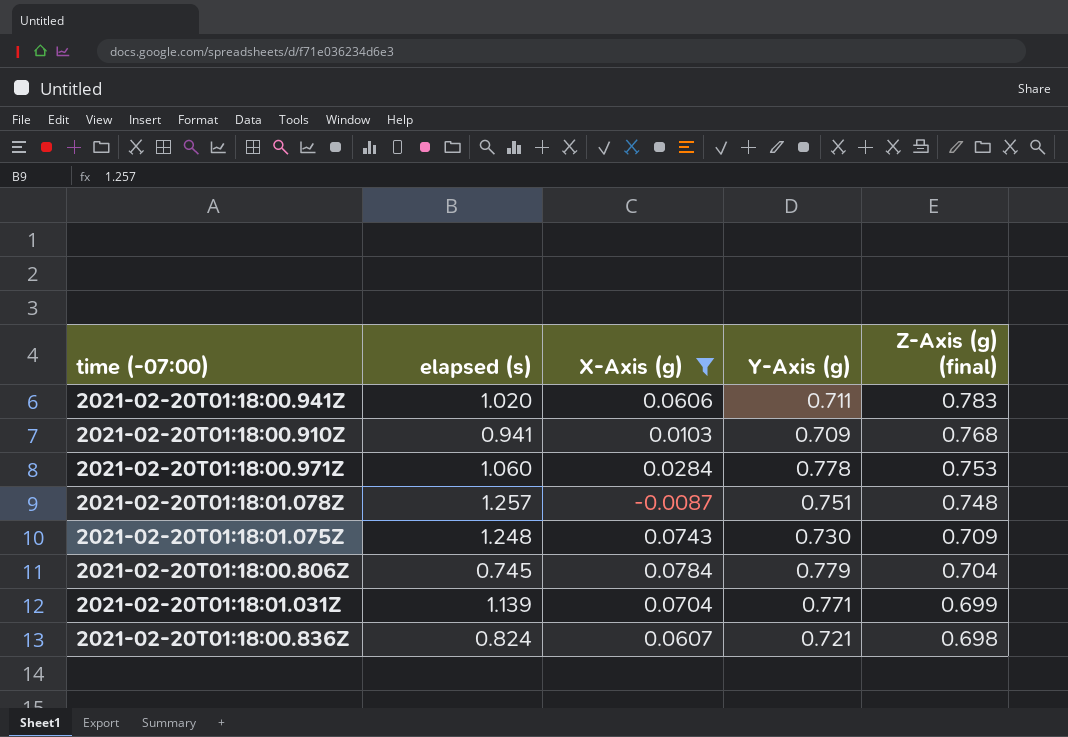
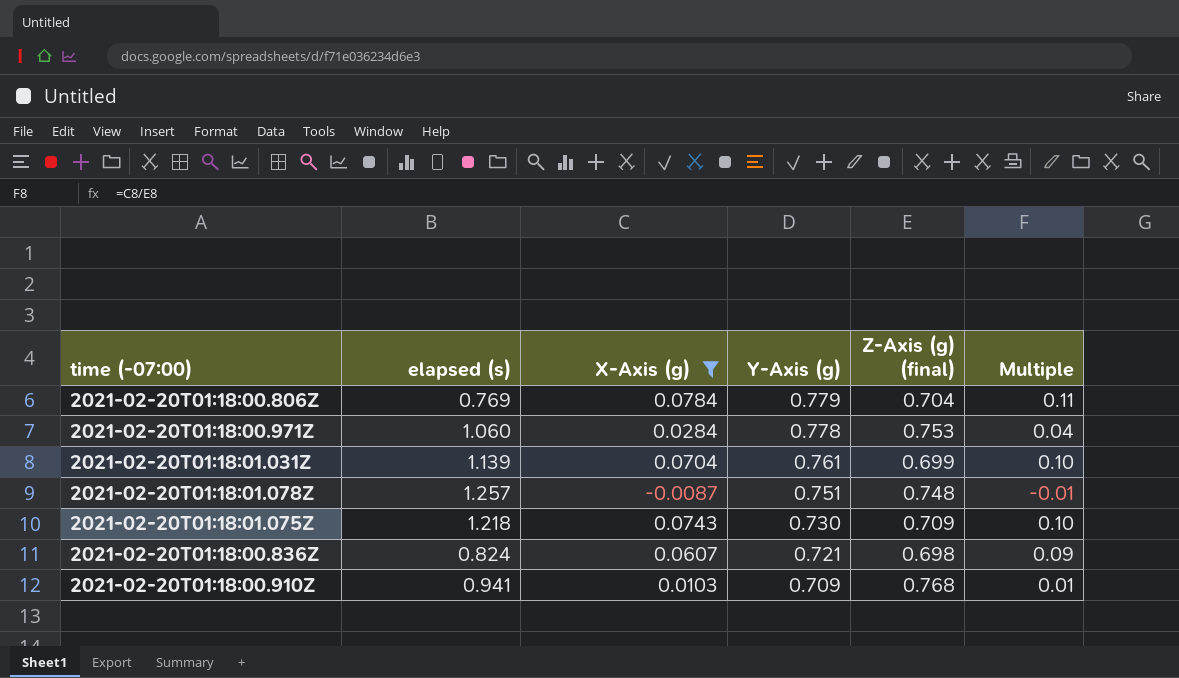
row order: Z-Axis (g) (final) descending -> Y-Axis (g) descending
column Multiple | formula: none -> [X-Axis (g)] / [Z-Axis (g) (final)]
row 2021-02-20T01:18:00.941Z: 1.020 | 0.0606 | 0.711 | 0.783 -> none
2021-02-20T01:18:00.806Z | elapsed (s): 0.745 -> 0.769
2021-02-20T01:18:01.031Z | Y-Axis (g): 0.771 -> 0.761
2021-02-20T01:18:01.075Z | elapsed (s): 1.248 -> 1.218

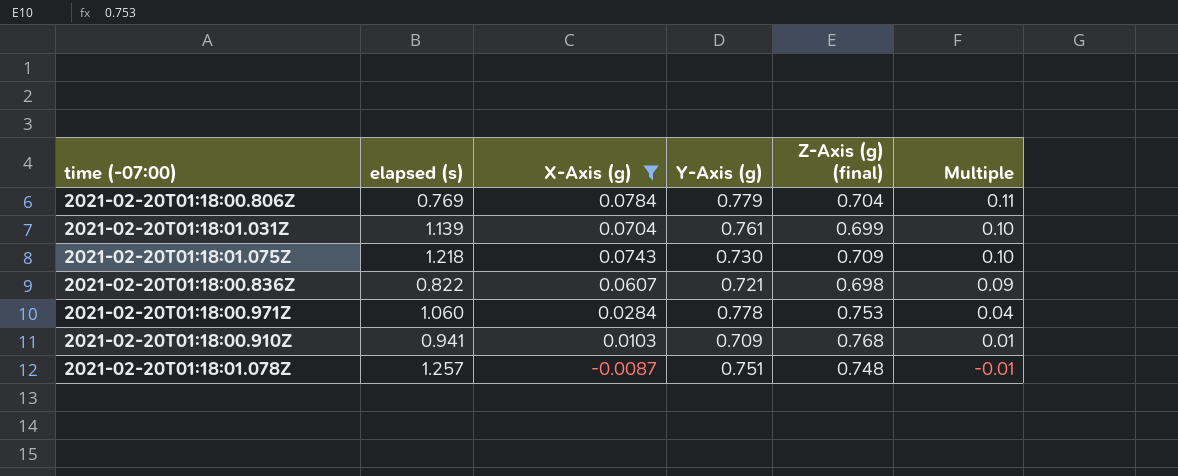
row order: Y-Axis (g) descending -> Multiple descending
2021-02-20T01:18:00.836Z | elapsed (s): 0.824 -> 0.822

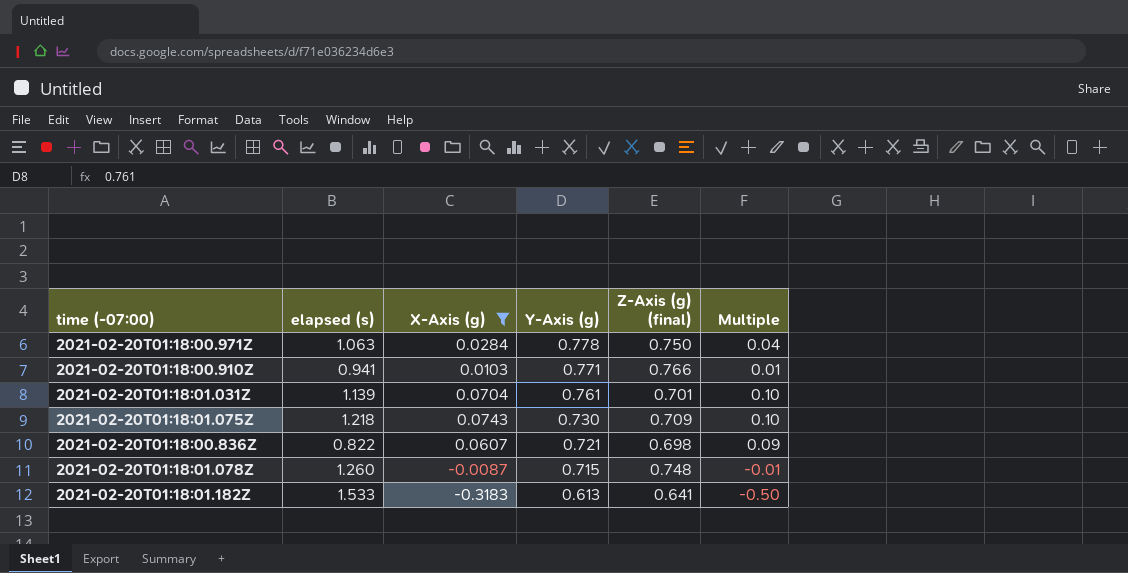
row order: Multiple descending -> Y-Axis (g) descending
row 2021-02-20T01:18:00.806Z: 0.769 | 0.0784 | 0.779 | 0.704 | 0.11 -> none
2021-02-20T01:18:00.971Z | elapsed (s): 1.060 -> 1.063
2021-02-20T01:18:00.971Z | Z-Axis (g) (final): 0.753 -> 0.750
2021-02-20T01:18:00.910Z | Y-Axis (g): 0.709 -> 0.771
2021-02-20T01:18:00.910Z | Z-Axis (g) (final): 0.768 -> 0.766
2021-02-20T01:18:01.031Z | Z-Axis (g) (final): 0.699 -> 0.701
2021-02-20T01:18:01.078Z | elapsed (s): 1.257 -> 1.260
2021-02-20T01:18:01.078Z | Y-Axis (g): 0.751 -> 0.715
row 2021-02-20T01:18:01.182Z: none -> 1.533 | -0.3183 | 0.613 | 0.641 | -0.50

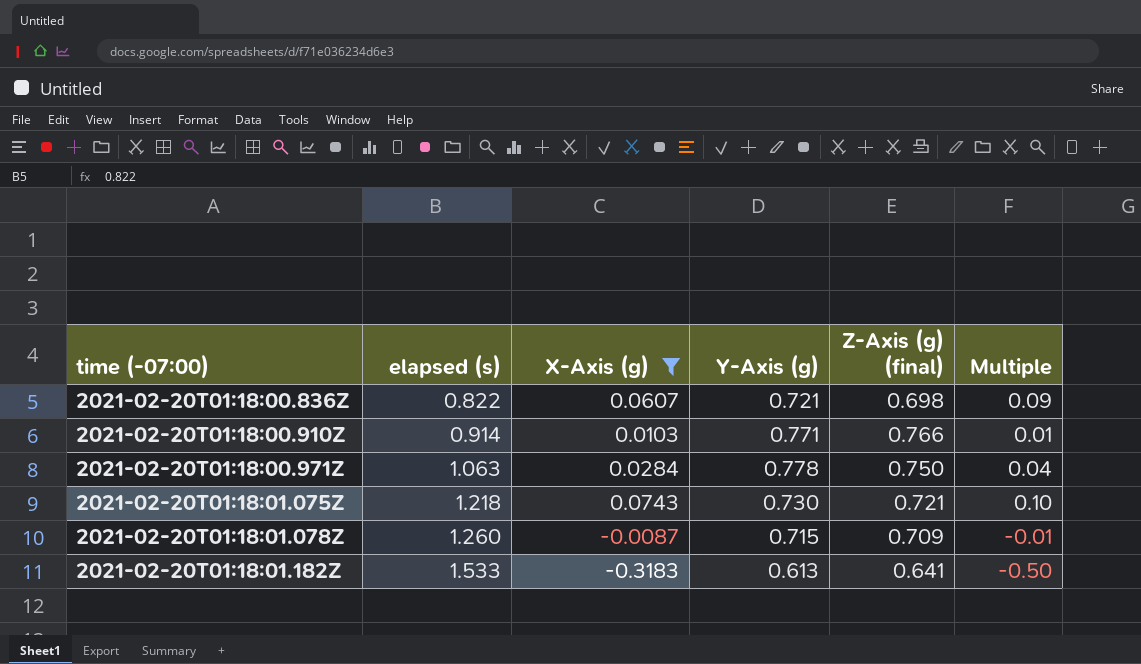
row order: Y-Axis (g) descending -> time (-07:00) ascending
row 2021-02-20T01:18:01.031Z: 1.139 | 0.0704 | 0.761 | 0.701 | 0.10 -> none
2021-02-20T01:18:00.910Z | elapsed (s): 0.941 -> 0.914
2021-02-20T01:18:01.075Z | Z-Axis (g) (final): 0.709 -> 0.721
2021-02-20T01:18:01.078Z | Z-Axis (g) (final): 0.748 -> 0.709

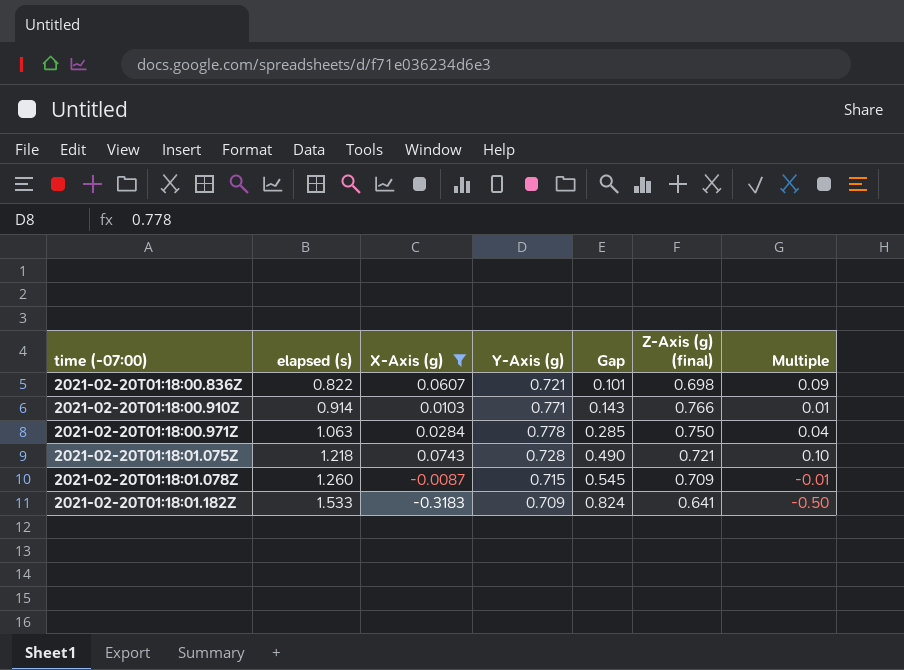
column Gap | formula: none -> [elapsed (s)] - [Y-Axis (g)]
2021-02-20T01:18:01.075Z | Y-Axis (g): 0.730 -> 0.728
2021-02-20T01:18:01.182Z | Y-Axis (g): 0.613 -> 0.709

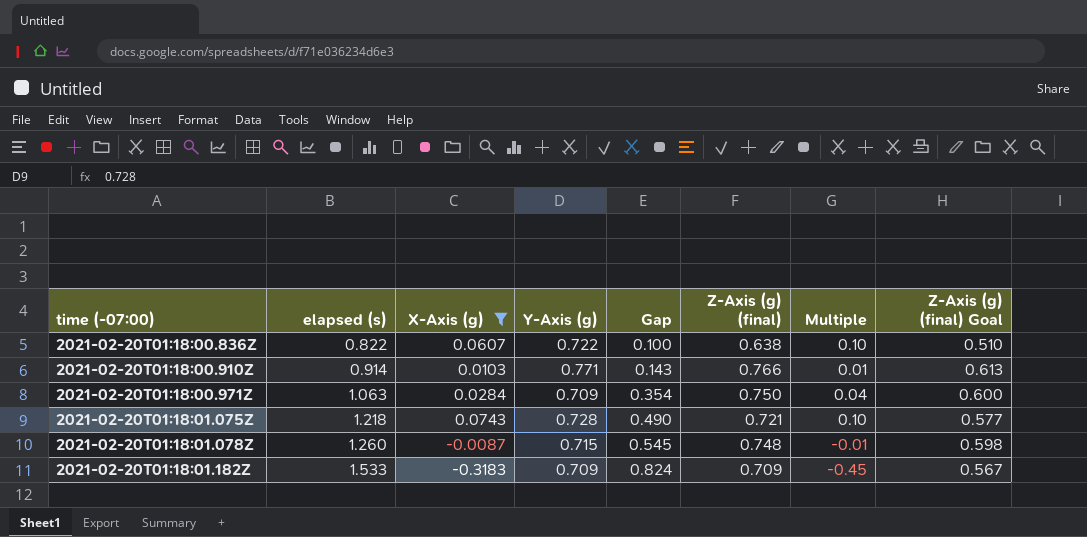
column Z-Axis (g) (final) Goal | formula: none -> [Z-Axis (g) (final)] * 0.8
2021-02-20T01:18:00.836Z | Y-Axis (g): 0.721 -> 0.722
2021-02-20T01:18:00.836Z | Gap: 0.101 -> 0.100
2021-02-20T01:18:00.836Z | Z-Axis (g) (final): 0.698 -> 0.638
2021-02-20T01:18:00.836Z | Multiple: 0.09 -> 0.10
2021-02-20T01:18:00.971Z | Y-Axis (g): 0.778 -> 0.709
2021-02-20T01:18:00.971Z | Gap: 0.285 -> 0.354
2021-02-20T01:18:01.078Z | Z-Axis (g) (final): 0.709 -> 0.748
2021-02-20T01:18:01.182Z | Z-Axis (g) (final): 0.641 -> 0.709
2021-02-20T01:18:01.182Z | Multiple: -0.50 -> -0.45

